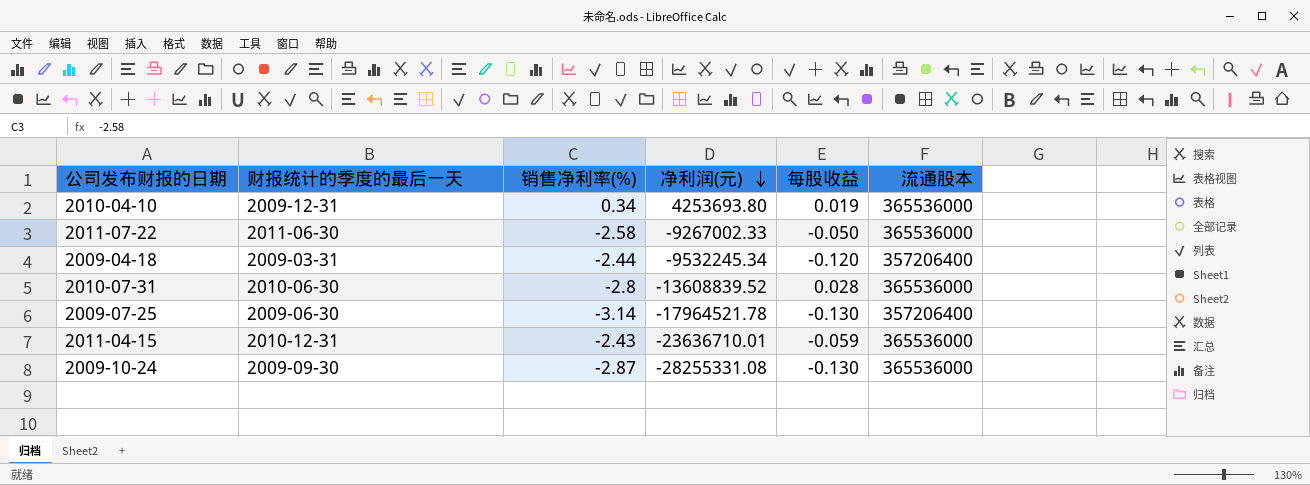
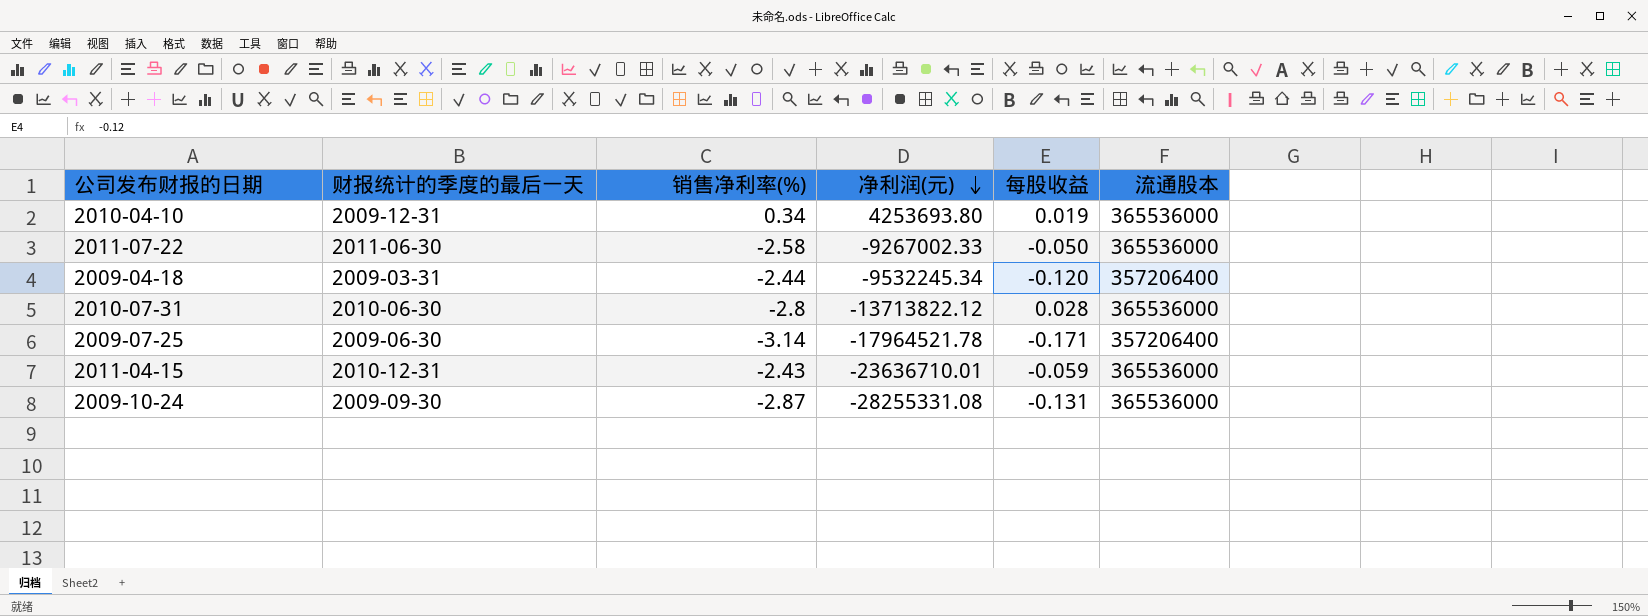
2010-07-31 | 净利润(元): -13608839.52 -> -13713822.12
2009-07-25 | 每股收益: -0.130 -> -0.171
2009-10-24 | 每股收益: -0.130 -> -0.131

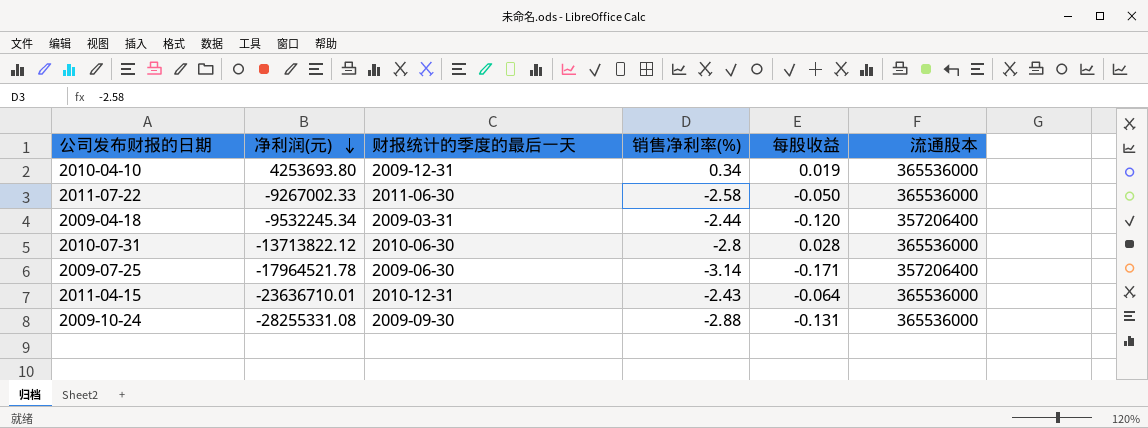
column 净利润(元) | position: 4 -> 2
2011-04-15 | 每股收益: -0.059 -> -0.064
2009-10-24 | 销售净利率(%): -2.87 -> -2.88

